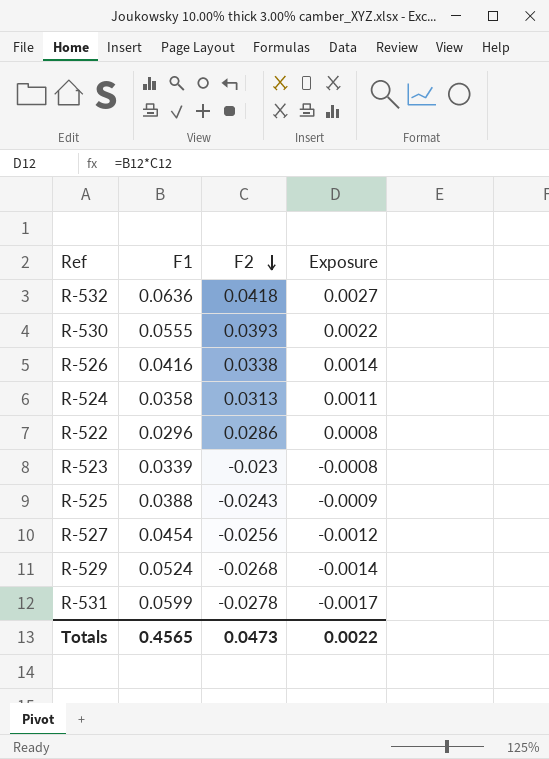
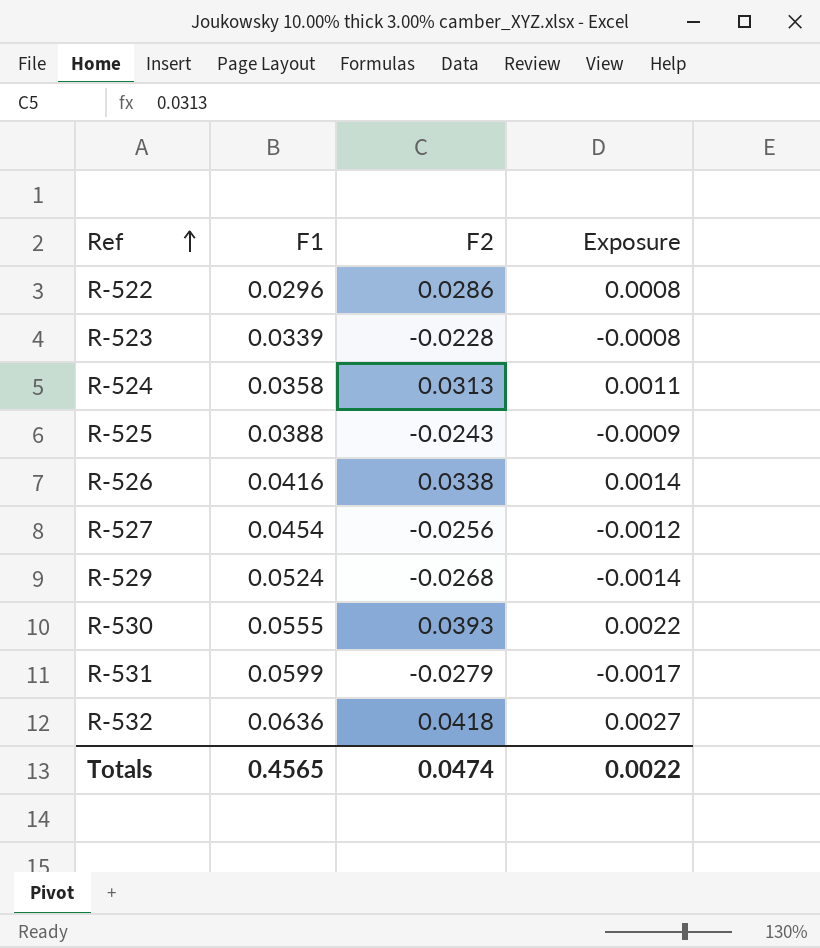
row order: F2 descending -> Ref ascending
R-523 | F2: -0.023 -> -0.0228
R-531 | F2: -0.0278 -> -0.0279
Totals | F2: 0.0473 -> 0.0474

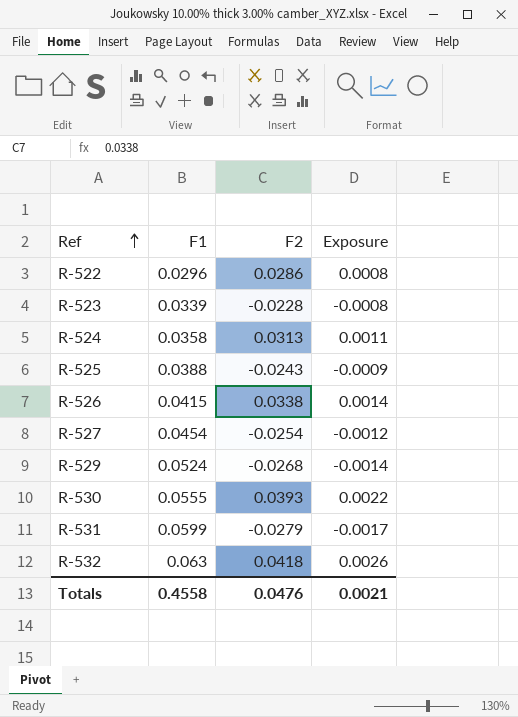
R-526 | F1: 0.0416 -> 0.0415
R-527 | F2: -0.0256 -> -0.0254
R-532 | F1: 0.0636 -> 0.063
R-532 | Exposure: 0.0027 -> 0.0026
Totals | F1: 0.4565 -> 0.4558
Totals | F2: 0.0474 -> 0.0476
Totals | Exposure: 0.0022 -> 0.0021

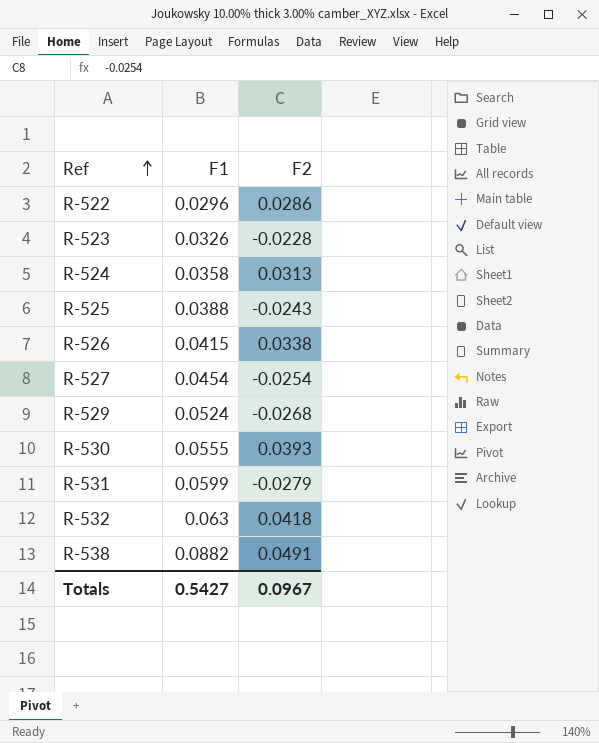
column Exposure | formula: [F1] * [F2] -> none
R-523 | F1: 0.0339 -> 0.0326
row R-538: none -> 0.0882 | 0.0491
Totals | F1: 0.4558 -> 0.5427
Totals | F2: 0.0476 -> 0.0967

